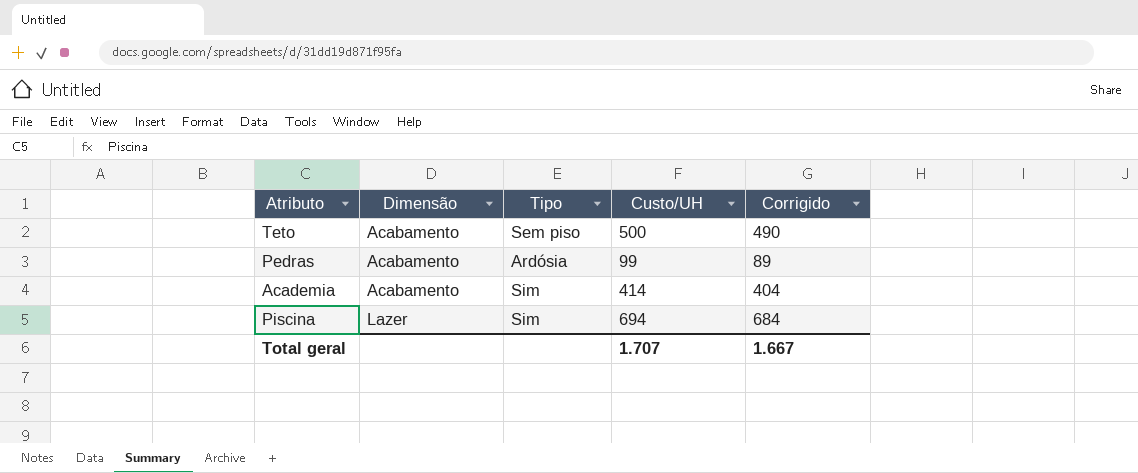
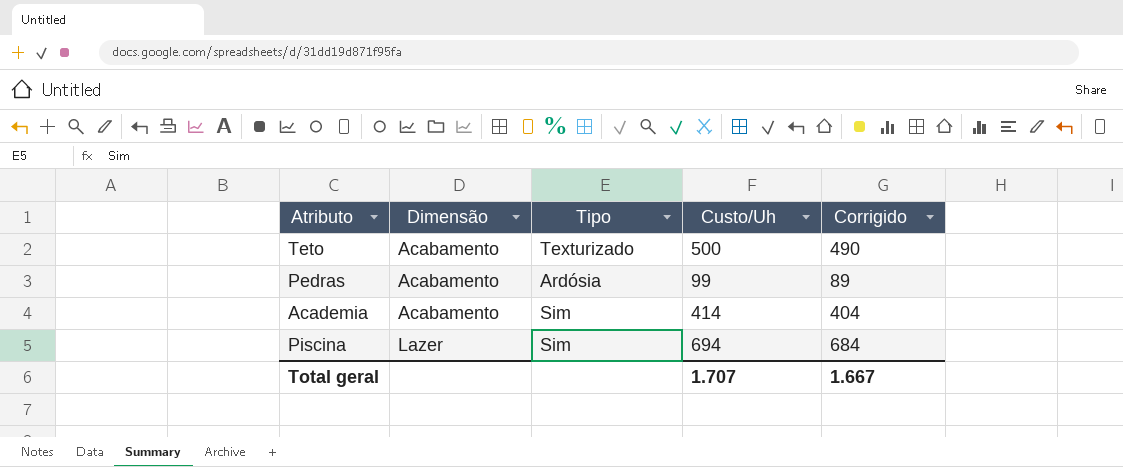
column name: Custo/UH -> Custo/Uh
Teto | Tipo: Sem piso -> Texturizado

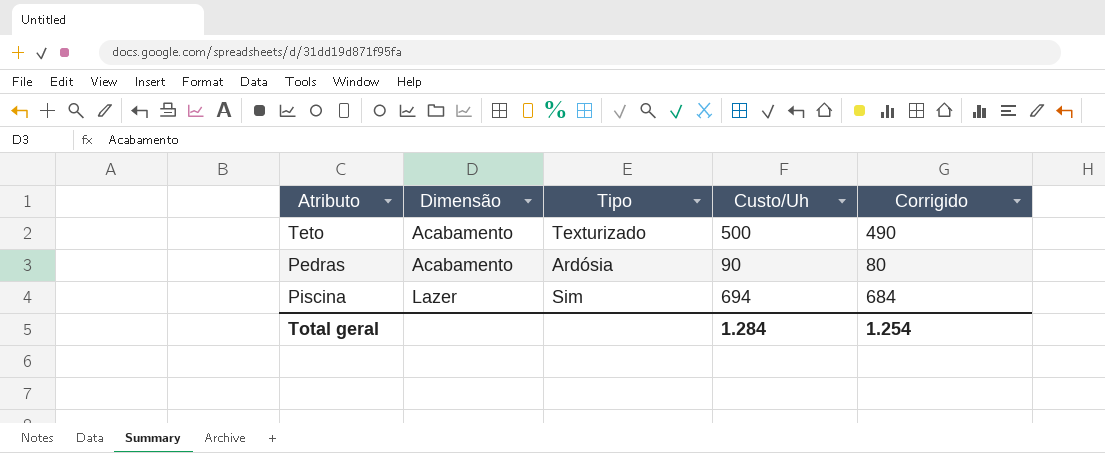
row Academia: Acabamento | Sim | 414 | 404 -> none
Pedras | Custo/Uh: 99 -> 90
Pedras | Corrigido: 89 -> 80
Total geral | Custo/Uh: 1.707 -> 1.284
Total geral | Corrigido: 1.667 -> 1.254

